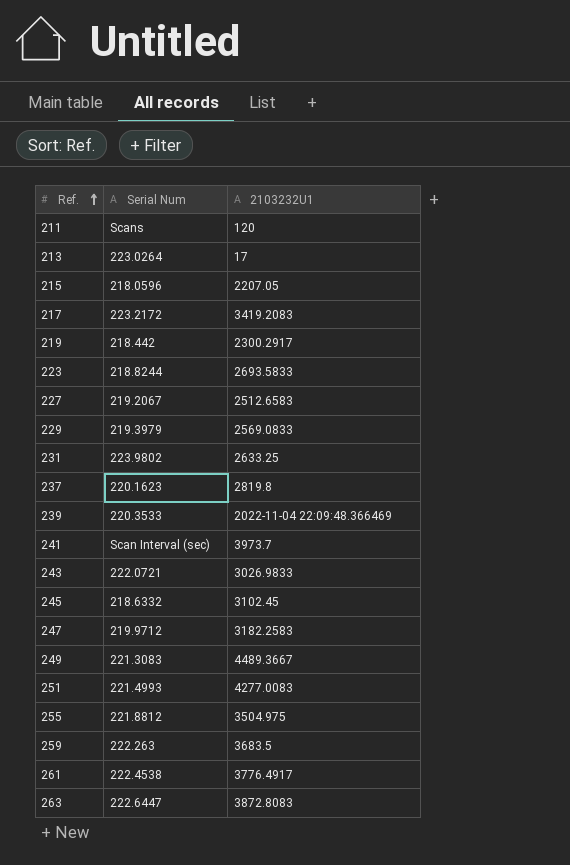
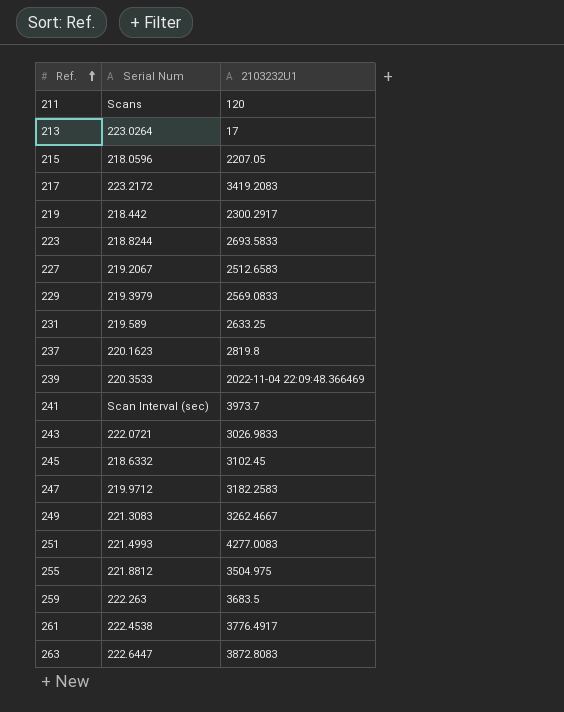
231 | Serial Num: 223.9802 -> 219.589
249 | 2103232U1: 4489.3667 -> 3262.4667

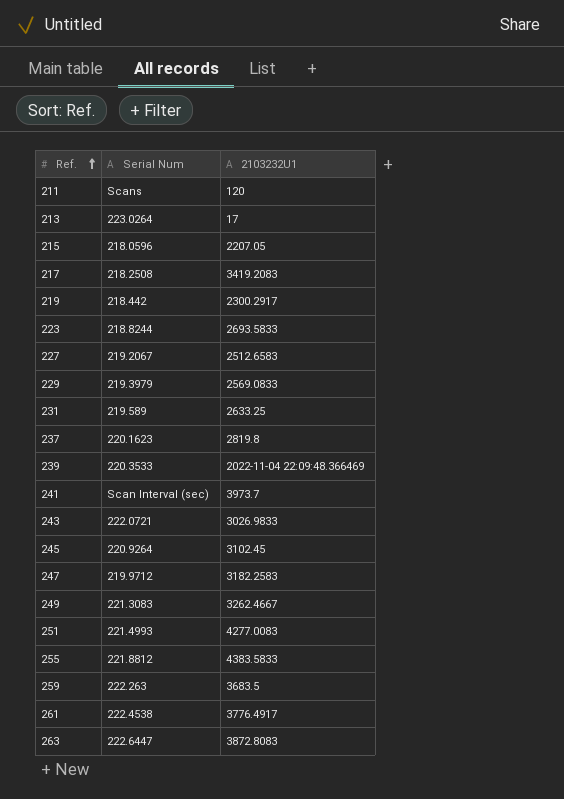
217 | Serial Num: 223.2172 -> 218.2508
245 | Serial Num: 218.6332 -> 220.9264
255 | 2103232U1: 3504.975 -> 4383.5833

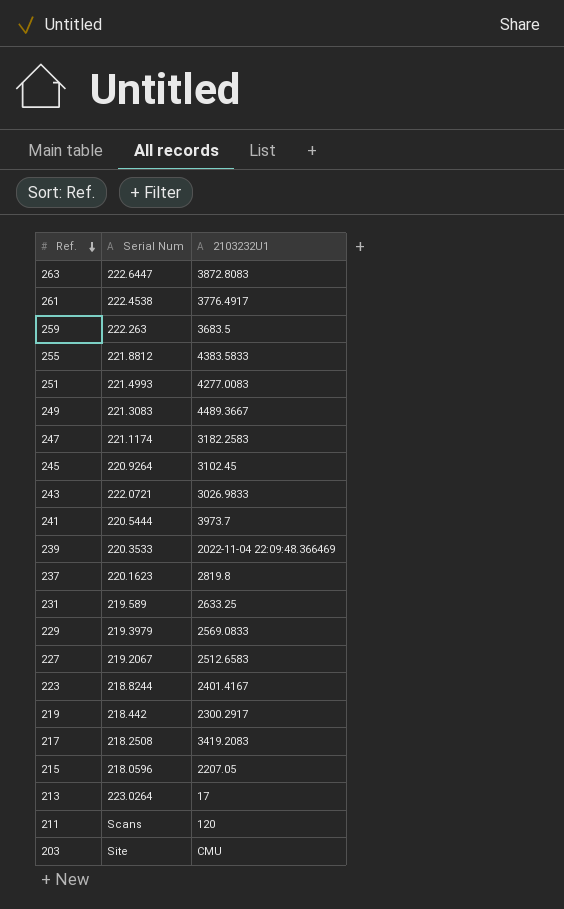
row order: Ref. ascending -> Ref. descending
249 | 2103232U1: 3262.4667 -> 4489.3667
247 | Serial Num: 219.9712 -> 221.1174
241 | Serial Num: Scan Interval (sec) -> 220.5444
223 | 2103232U1: 2693.5833 -> 2401.4167
row 203: none -> Site | CMU

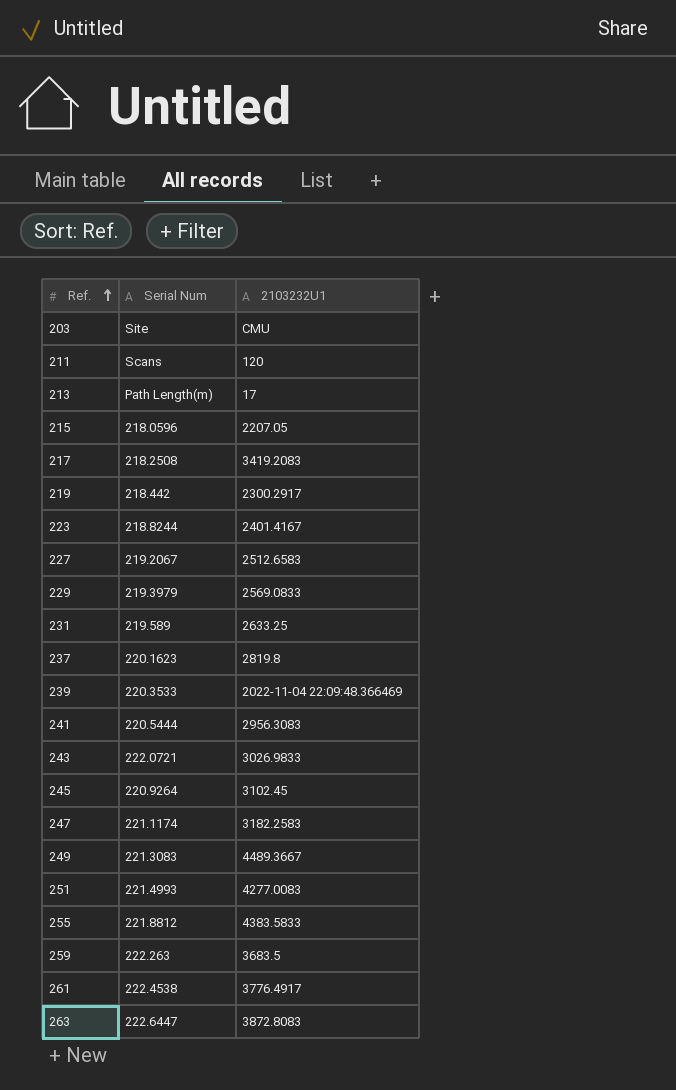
row order: Ref. descending -> Ref. ascending
213 | Serial Num: 223.0264 -> Path Length(m)
241 | 2103232U1: 3973.7 -> 2956.3083

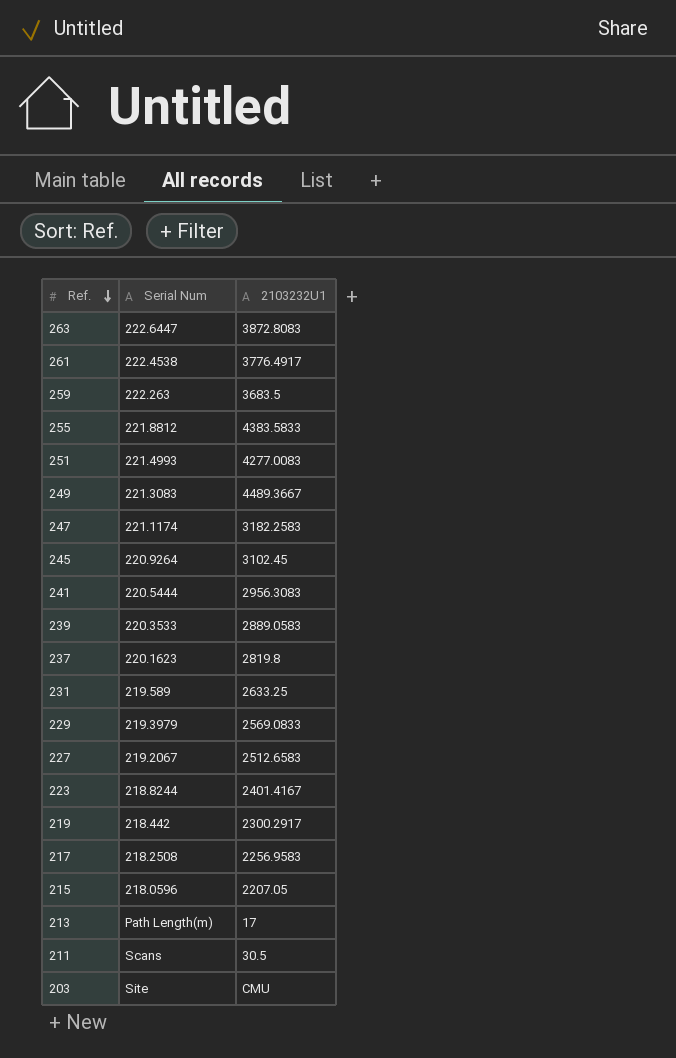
row order: Ref. ascending -> Ref. descending
row 243: 222.0721 | 3026.9833 -> none
239 | 2103232U1: 2022-11-04 22:09:48.366469 -> 2889.0583
217 | 2103232U1: 3419.2083 -> 2256.9583
211 | 2103232U1: 120 -> 30.5

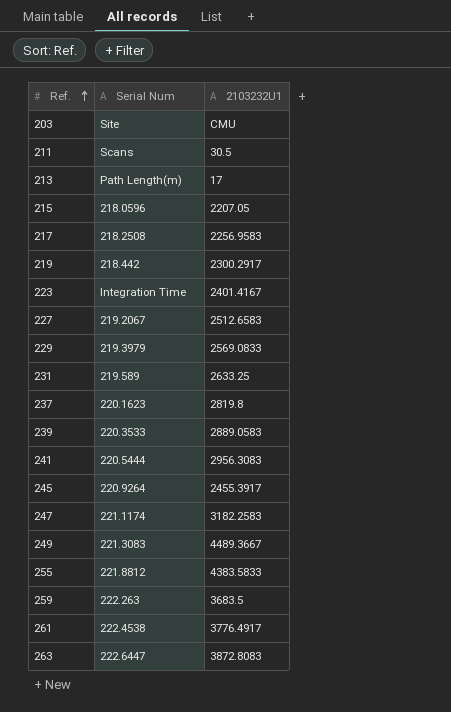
row order: Ref. descending -> Ref. ascending
row 251: 221.4993 | 4277.0083 -> none
223 | Serial Num: 218.8244 -> Integration Time
245 | 2103232U1: 3102.45 -> 2455.3917

